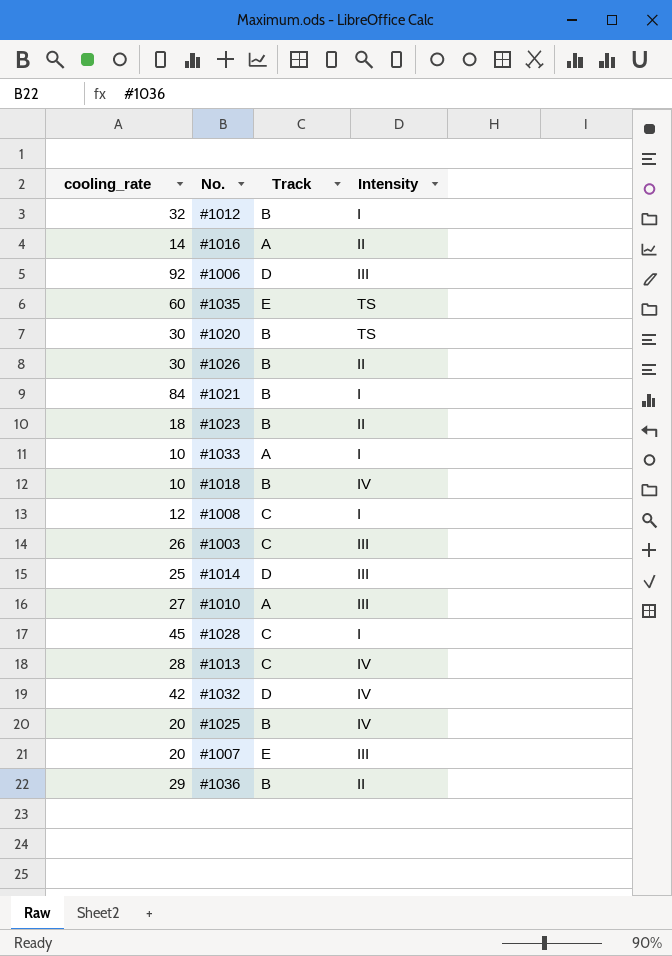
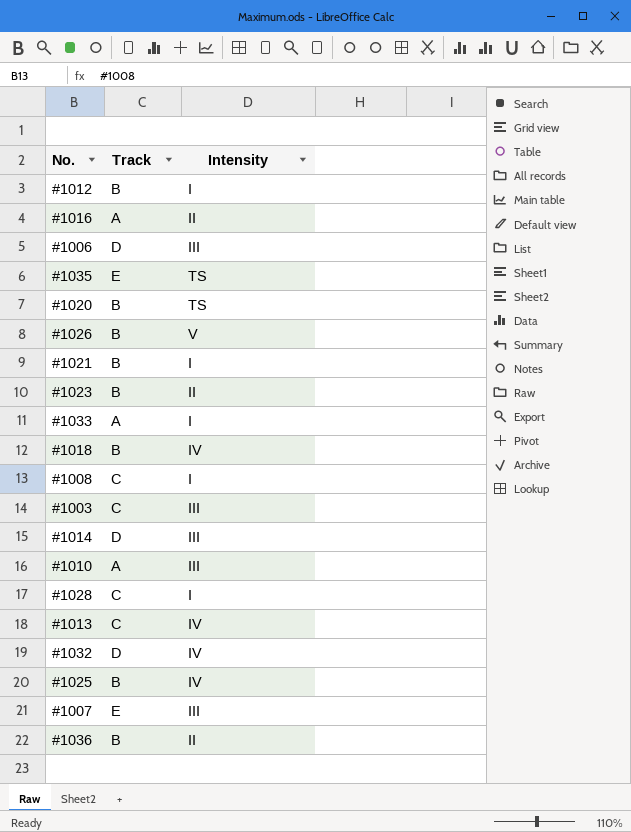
column cooling_rate | position: 1 -> none
#1026 | Intensity: II -> V

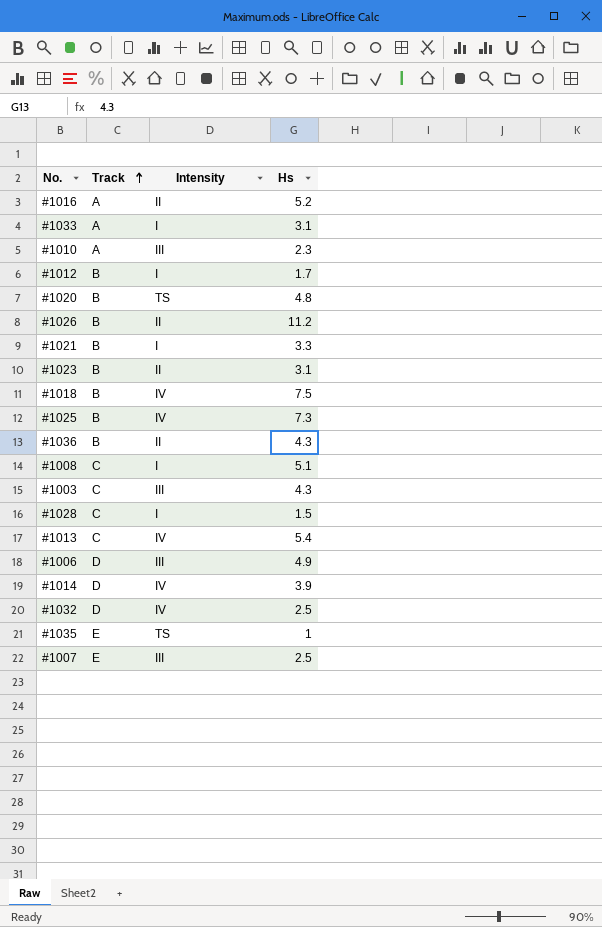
row order: none -> Track ascending
column Hs | position: none -> 4
#1026 | Intensity: V -> II
#1014 | Intensity: III -> IV

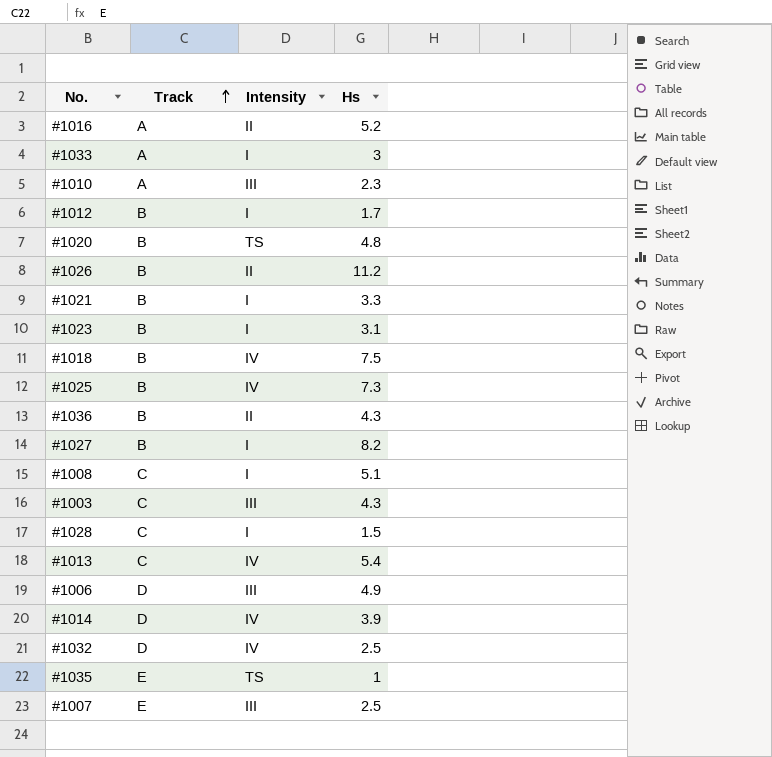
#1033 | Hs: 3.1 -> 3
#1023 | Intensity: II -> I
row #1027: none -> B | I | 8.2

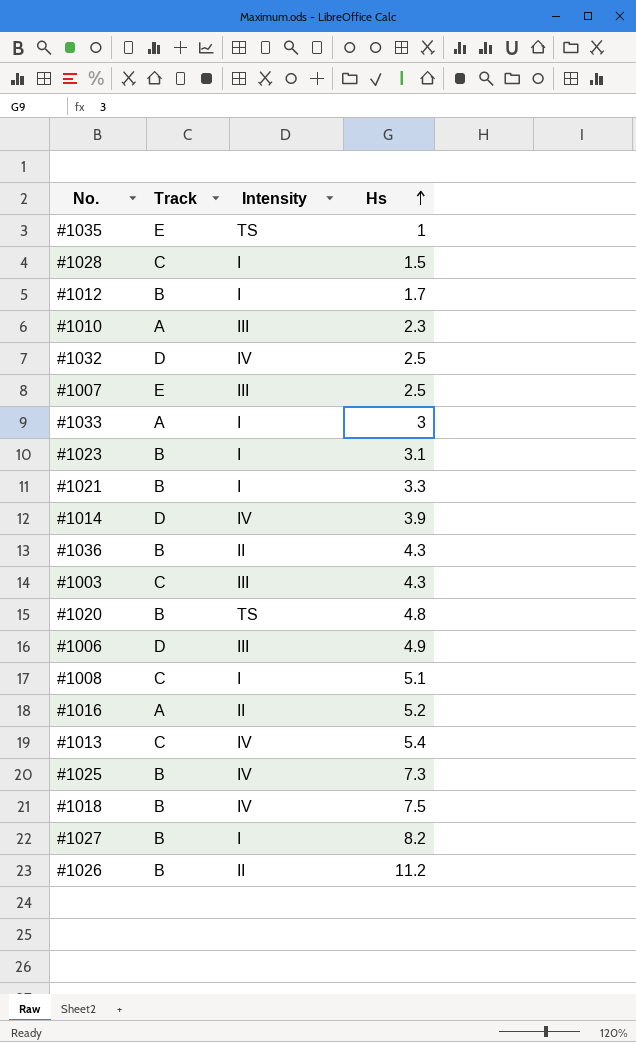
row order: Track ascending -> Hs ascending

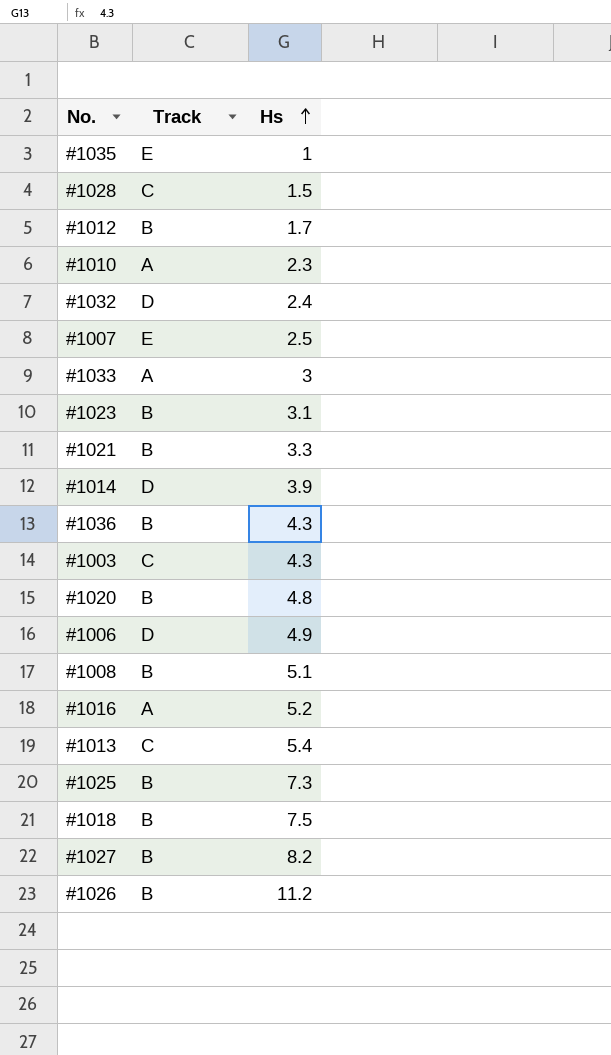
column Intensity | position: 3 -> none
#1032 | Hs: 2.5 -> 2.4
#1008 | Track: C -> B

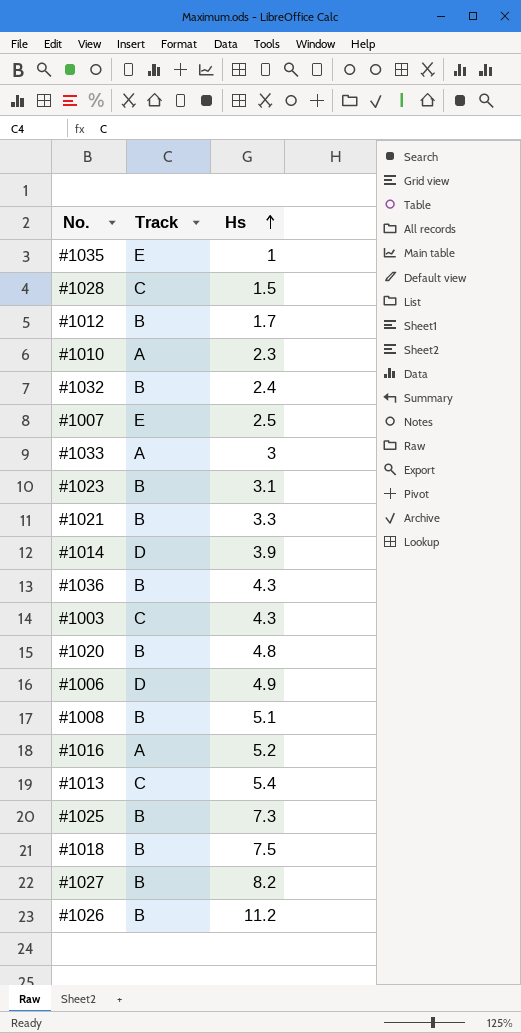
#1032 | Track: D -> B

